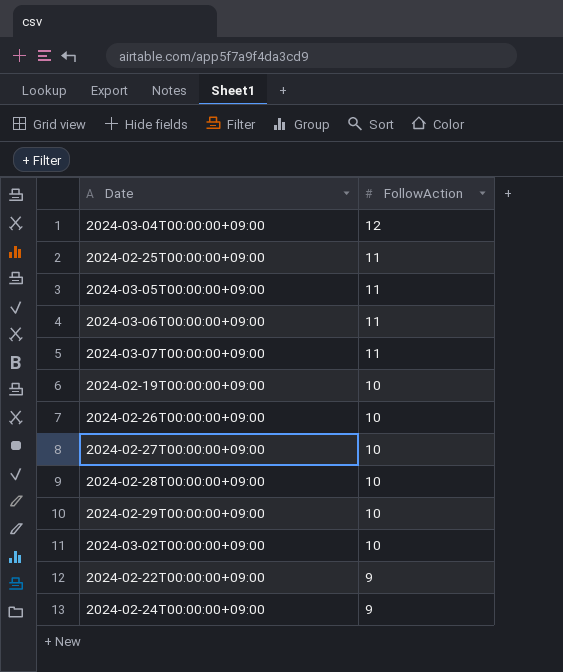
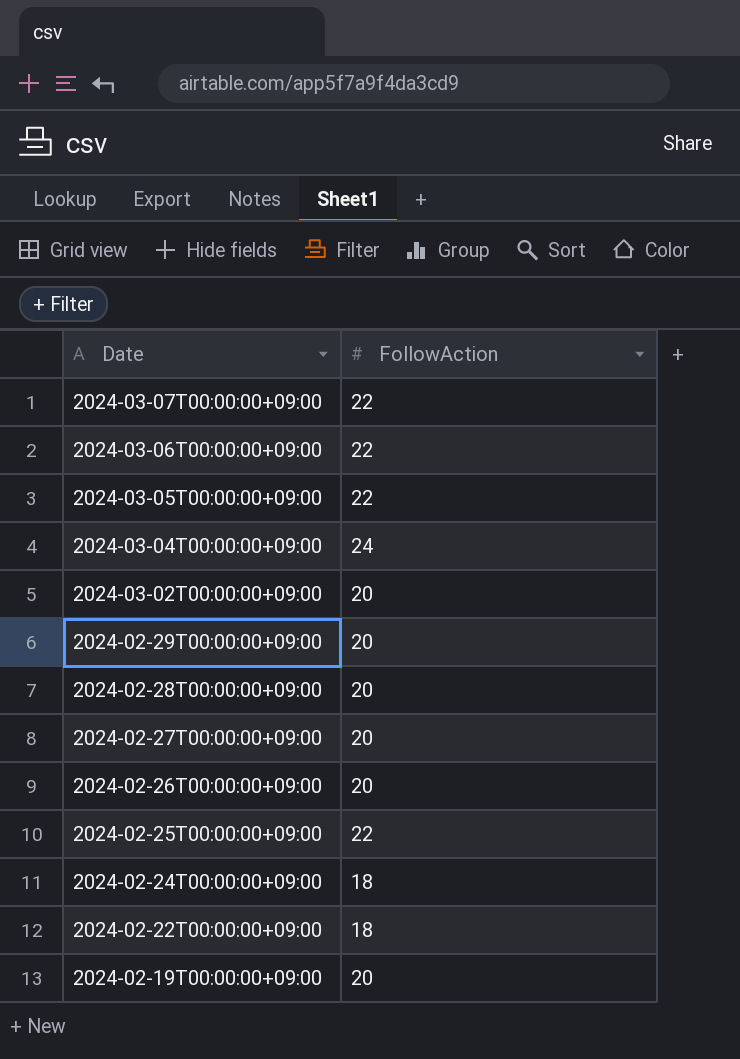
row order: FollowAction descending -> Date descending
2024-03-07T00:00:00+09:00 | FollowAction: 11 -> 22
2024-03-06T00:00:00+09:00 | FollowAction: 11 -> 22
2024-03-05T00:00:00+09:00 | FollowAction: 11 -> 22
2024-03-04T00:00:00+09:00 | FollowAction: 12 -> 24
2024-03-02T00:00:00+09:00 | FollowAction: 10 -> 20
2024-02-29T00:00:00+09:00 | FollowAction: 10 -> 20
2024-02-28T00:00:00+09:00 | FollowAction: 10 -> 20
2024-02-27T00:00:00+09:00 | FollowAction: 10 -> 20
2024-02-26T00:00:00+09:00 | FollowAction: 10 -> 20
2024-02-25T00:00:00+09:00 | FollowAction: 11 -> 22
2024-02-24T00:00:00+09:00 | FollowAction: 9 -> 18
2024-02-22T00:00:00+09:00 | FollowAction: 9 -> 18
2024-02-19T00:00:00+09:00 | FollowAction: 10 -> 20

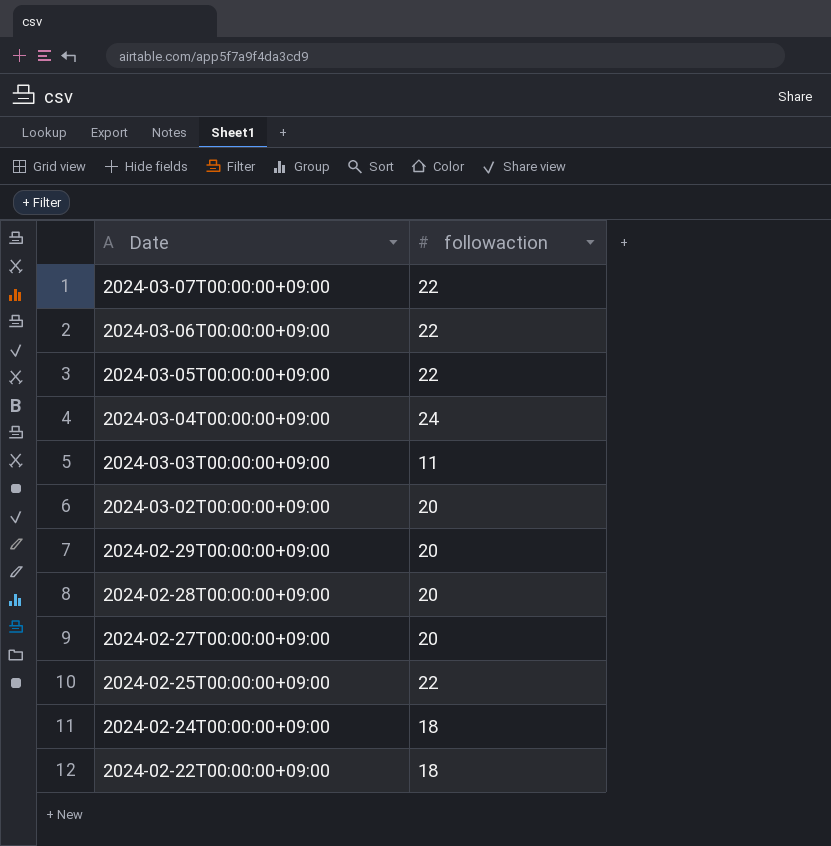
column name: FollowAction -> followaction
row 2024-02-26T00:00:00+09:00: 20 -> none
row 2024-02-19T00:00:00+09:00: 20 -> none
row 2024-03-03T00:00:00+09:00: none -> 11

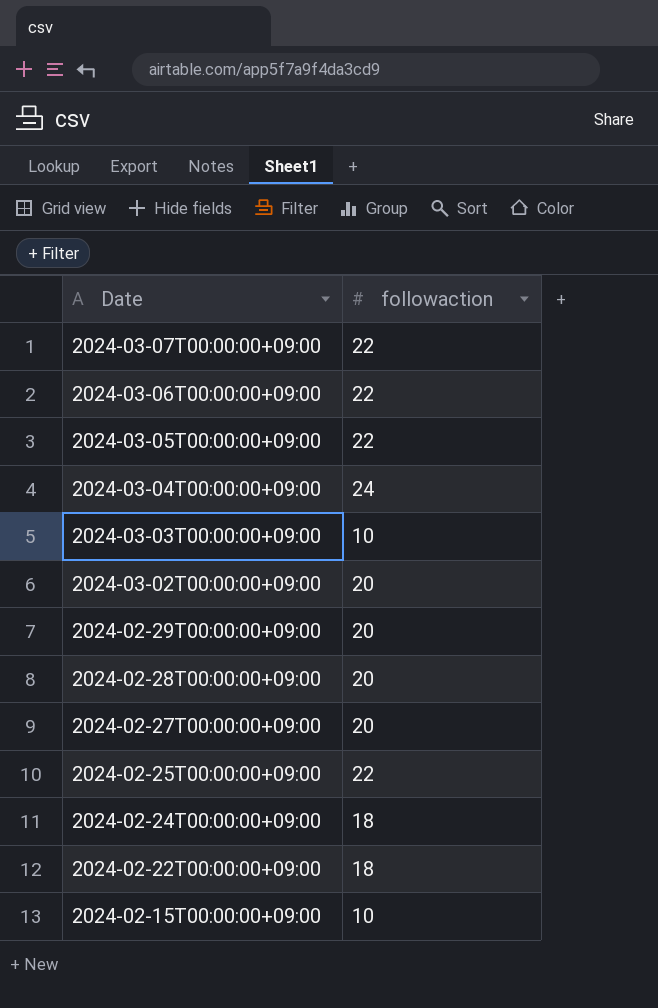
2024-03-03T00:00:00+09:00 | followaction: 11 -> 10
row 2024-02-15T00:00:00+09:00: none -> 10

